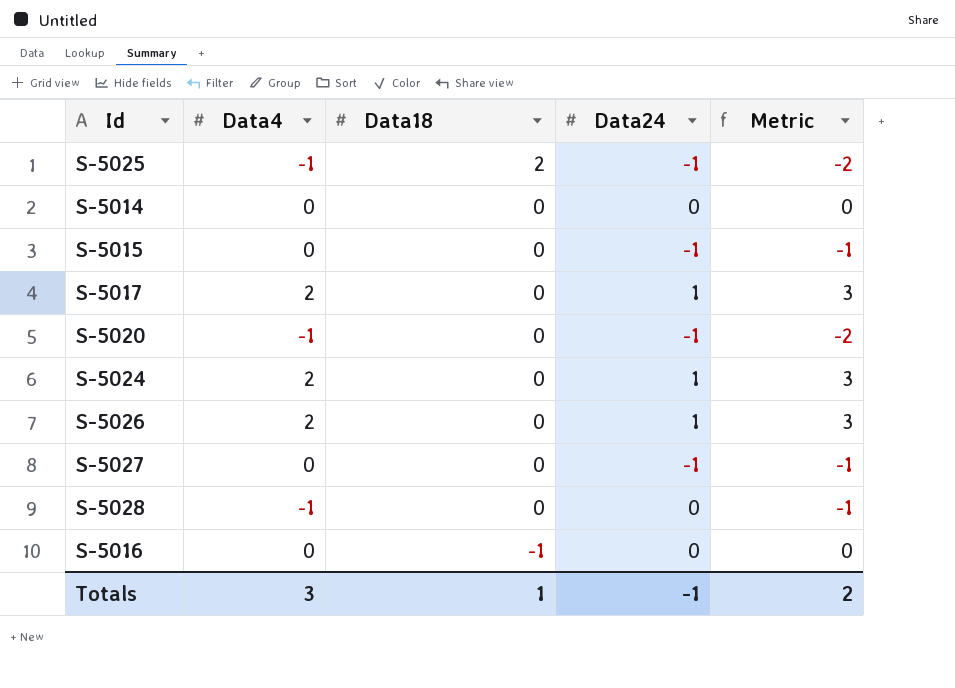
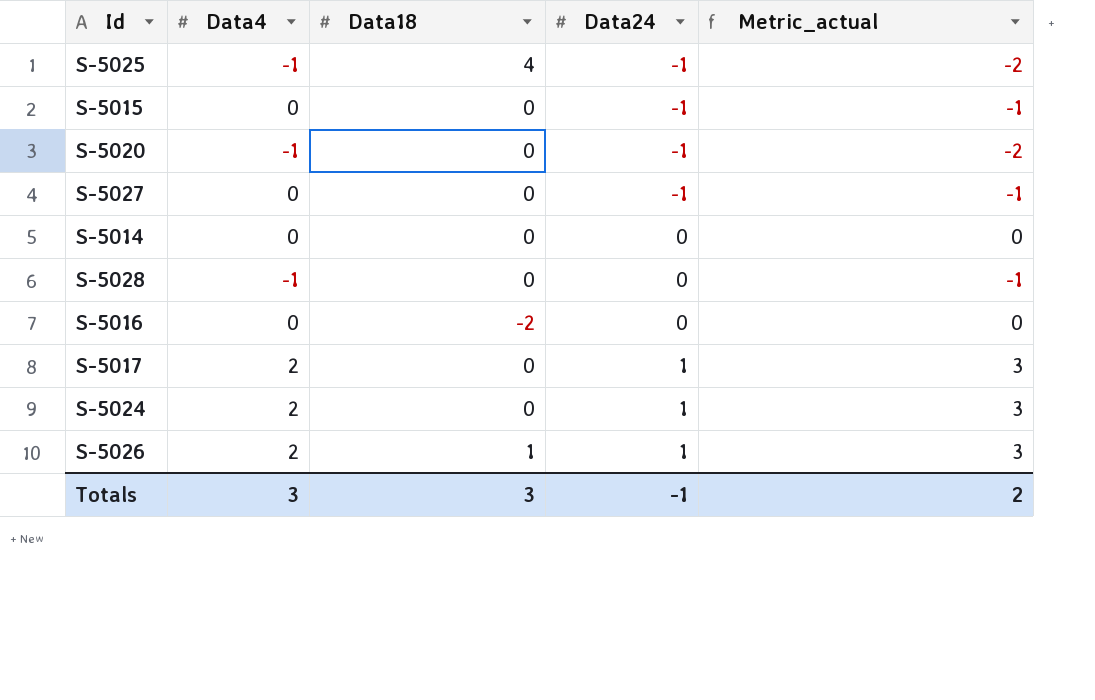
row order: Data18 descending -> Data24 ascending
column name: Metric -> Metric_actual
S-5025 | Data18: 2 -> 4
S-5016 | Data18: -1 -> -2
S-5026 | Data18: 0 -> 1
Totals | Data18: 1 -> 3

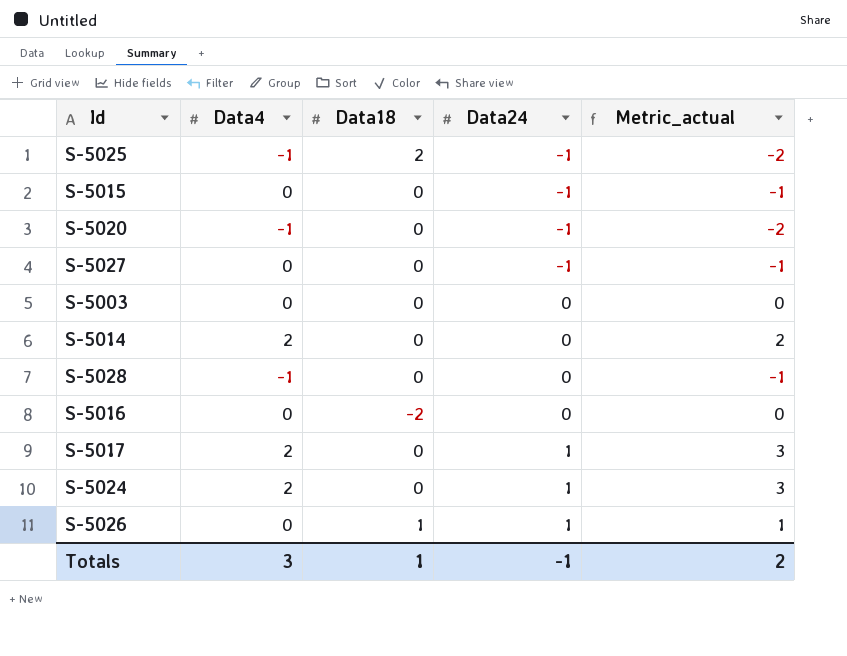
S-5025 | Data18: 4 -> 2
row S-5003: none -> 0 | 0 | 0 | 0
S-5014 | Data4: 0 -> 2
S-5014 | Metric_actual: 0 -> 2
S-5026 | Data4: 2 -> 0
S-5026 | Metric_actual: 3 -> 1
Totals | Data18: 3 -> 1

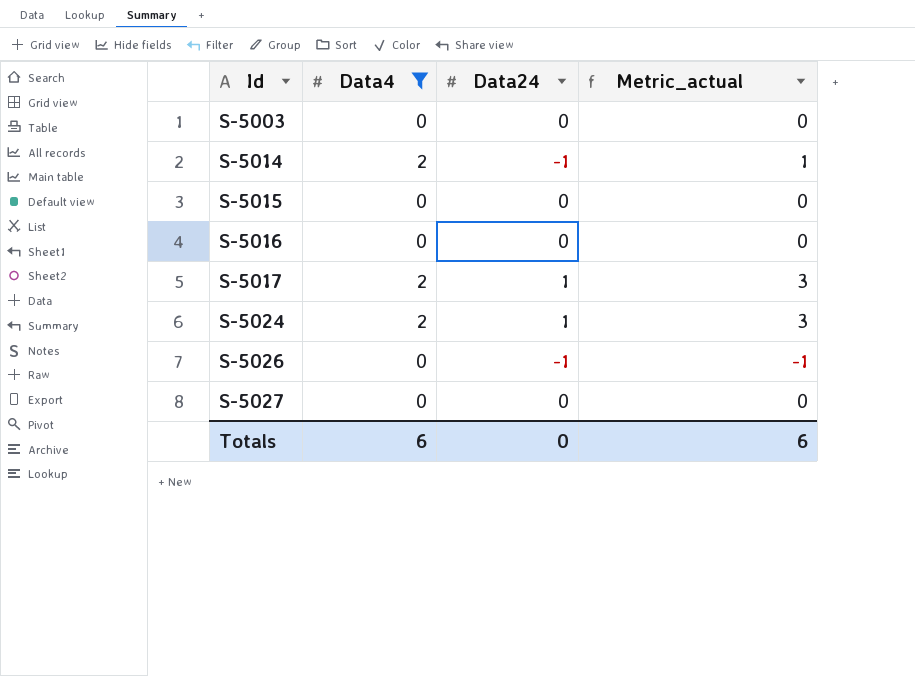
filter: none -> Data4 != -1
row order: Data24 ascending -> Id ascending
column Data18 | position: 3 -> none
S-5014 | Data24: 0 -> -1
S-5014 | Metric_actual: 2 -> 1
S-5015 | Data24: -1 -> 0
S-5015 | Metric_actual: -1 -> 0
S-5026 | Data24: 1 -> -1
S-5026 | Metric_actual: 1 -> -1
S-5027 | Data24: -1 -> 0
S-5027 | Metric_actual: -1 -> 0
Totals | Data4: 3 -> 6
Totals | Data24: -1 -> 0
Totals | Metric_actual: 2 -> 6

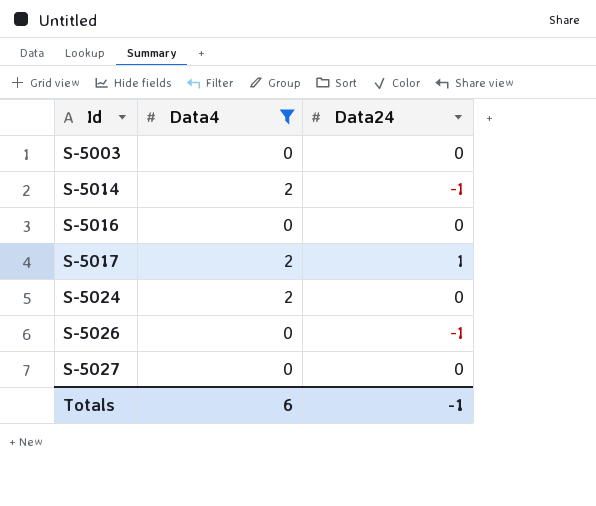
column Metric_actual | formula: [Data4] + [Data24] -> none
row S-5015: 0 | 0 | 0 -> none
S-5024 | Data24: 1 -> 0
Totals | Data24: 0 -> -1

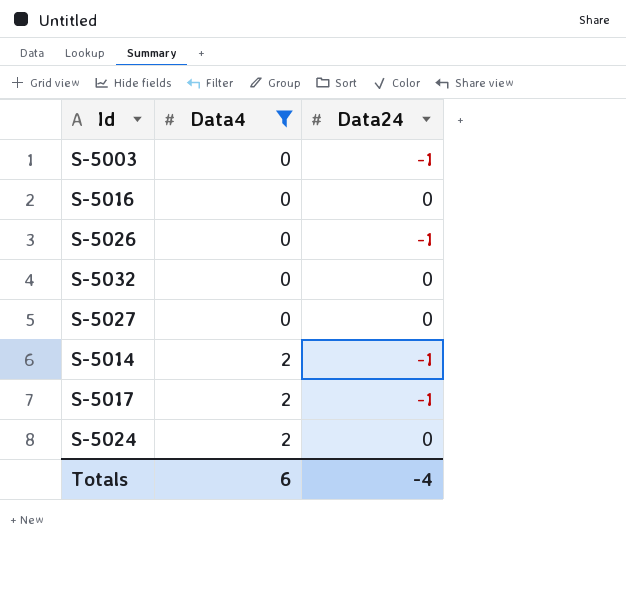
row order: Id ascending -> Data4 ascending
S-5003 | Data24: 0 -> -1
row S-5032: none -> 0 | 0
S-5017 | Data24: 1 -> -1
Totals | Data24: -1 -> -4

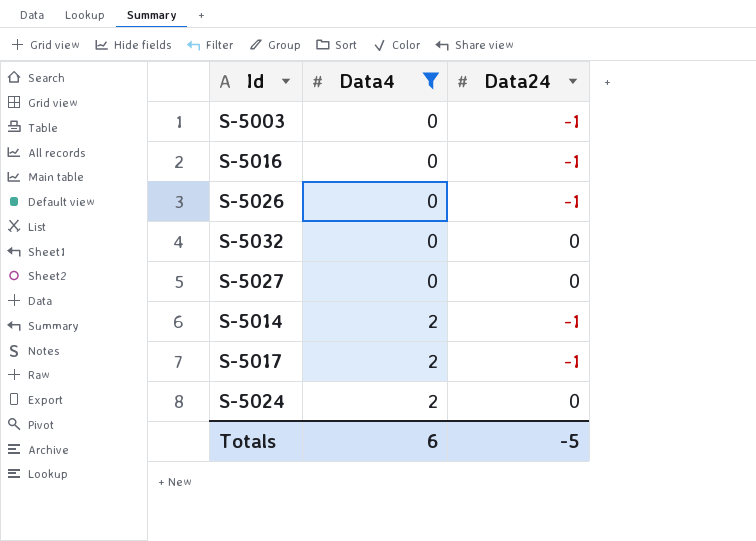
S-5016 | Data24: 0 -> -1
Totals | Data24: -4 -> -5

